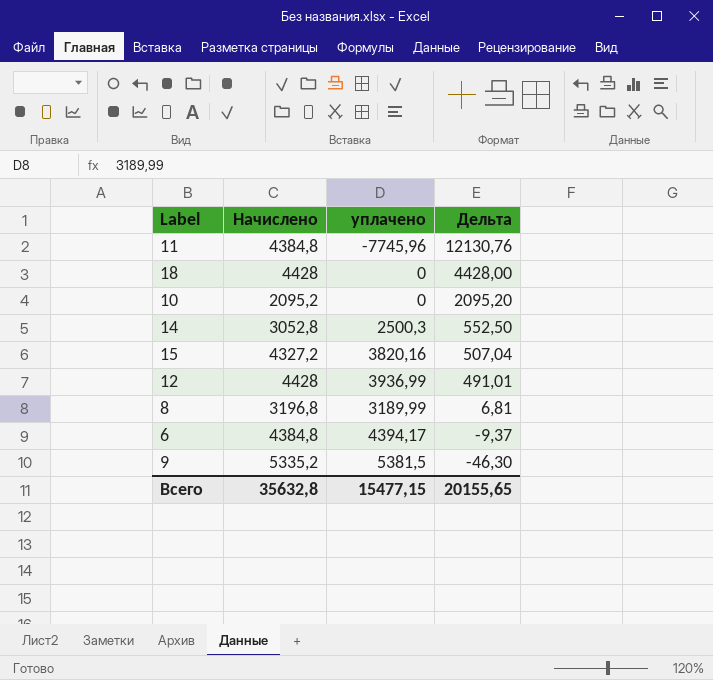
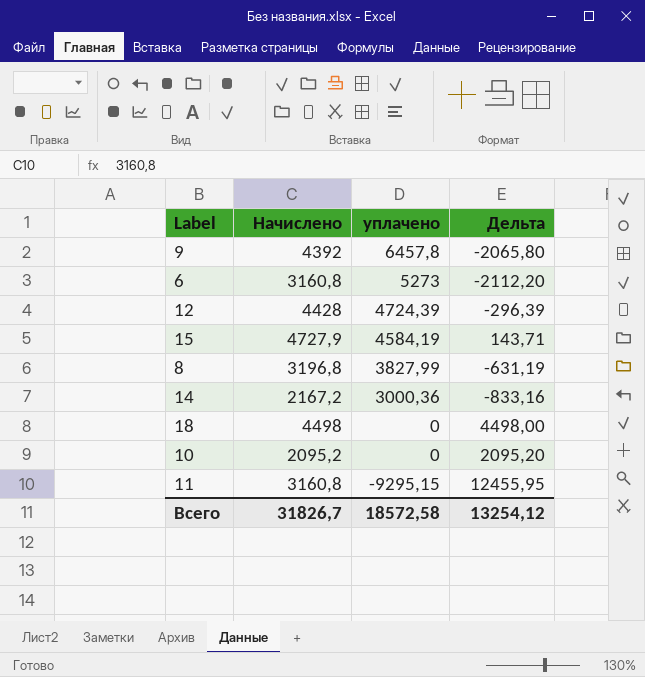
row order: Дельта descending -> уплачено descending
9 | Начислено: 5335,2 -> 4392
9 | уплачено: 5381,5 -> 6457,8
9 | Дельта: -46,30 -> -2065,80
6 | Начислено: 4384,8 -> 3160,8
6 | уплачено: 4394,17 -> 5273
6 | Дельта: -9,37 -> -2112,20
12 | уплачено: 3936,99 -> 4724,39
12 | Дельта: 491,01 -> -296,39
15 | Начислено: 4327,2 -> 4727,9
15 | уплачено: 3820,16 -> 4584,19
15 | Дельта: 507,04 -> 143,71
8 | уплачено: 3189,99 -> 3827,99
8 | Дельта: 6,81 -> -631,19
14 | Начислено: 3052,8 -> 2167,2
14 | уплачено: 2500,3 -> 3000,36
14 | Дельта: 552,50 -> -833,16
18 | Начислено: 4428 -> 4498
18 | Дельта: 4428,00 -> 4498,00
11 | Начислено: 4384,8 -> 3160,8
11 | уплачено: -7745,96 -> -9295,15
11 | Дельта: 12130,76 -> 12455,95
Всего | Начислено: 35632,8 -> 31826,7
Всего | уплачено: 15477,15 -> 18572,58
Всего | Дельта: 20155,65 -> 13254,12

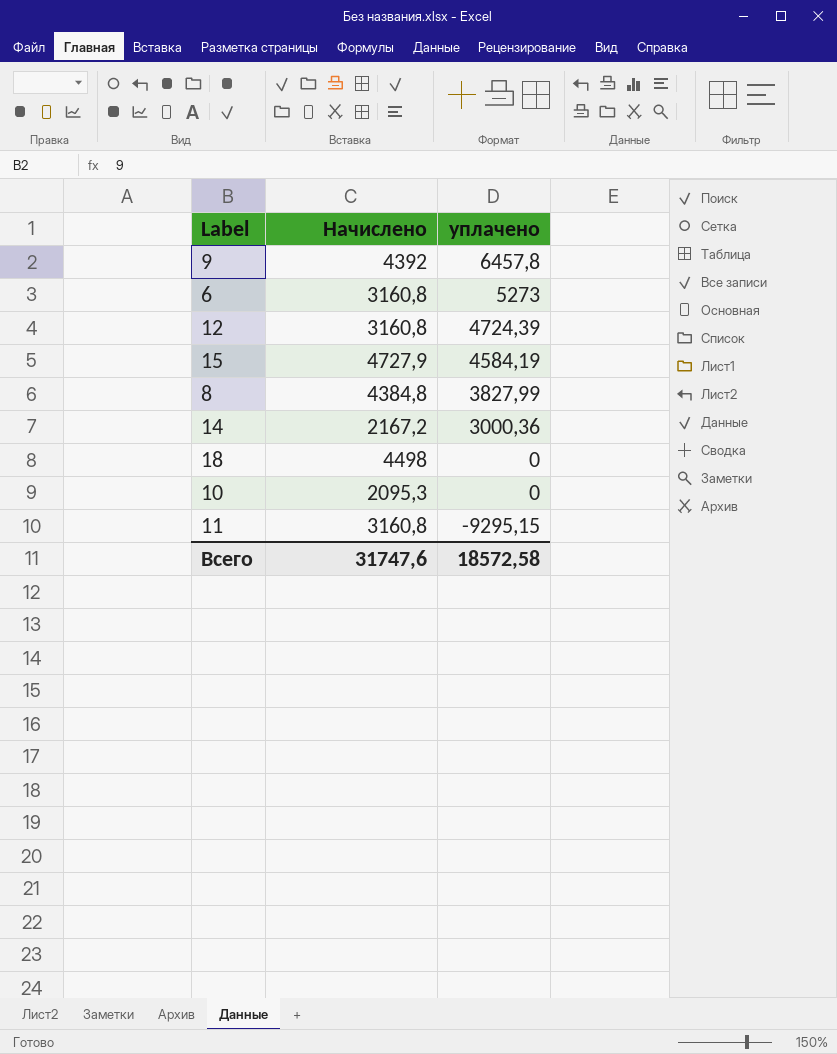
column Дельта | formula: [Начислено] - [уплачено] -> none
12 | Начислено: 4428 -> 3160,8
8 | Начислено: 3196,8 -> 4384,8
10 | Начислено: 2095,2 -> 2095,3
Всего | Начислено: 31826,7 -> 31747,6

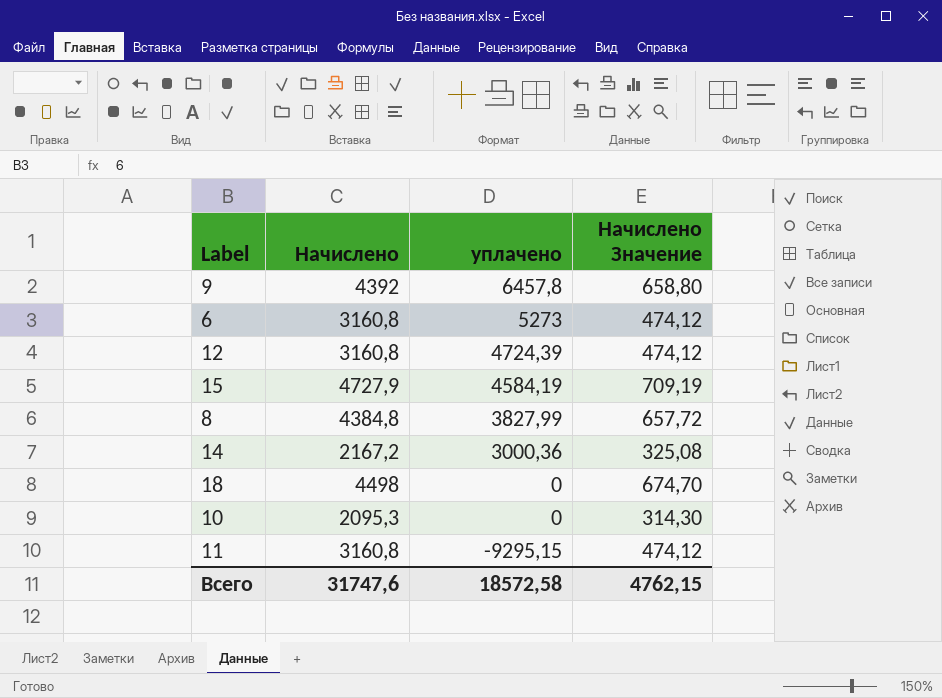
column Начислено Значение | formula: none -> [Начислено] * 0,15

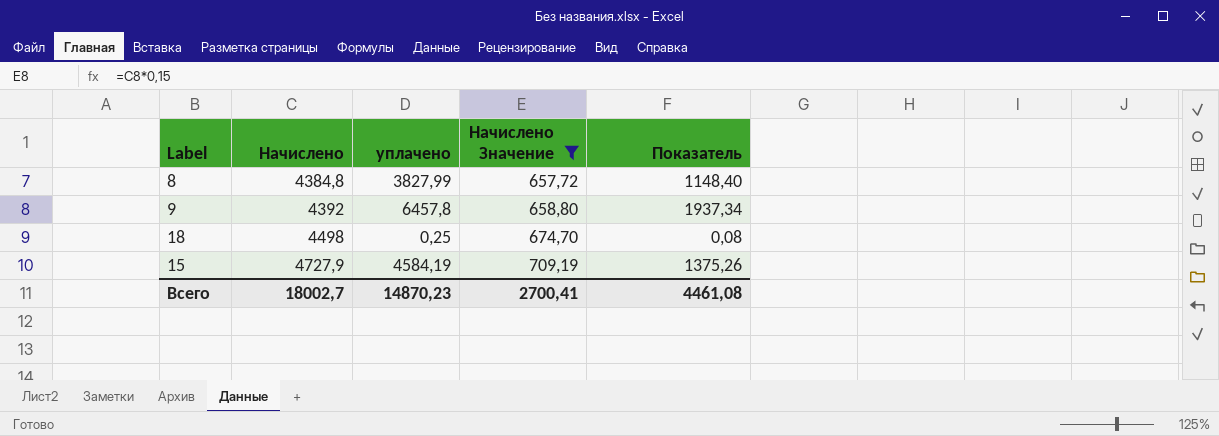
filter: none -> Начислено Значение >= 657,72
row order: уплачено descending -> Начислено ascending
column Показатель | formula: none -> [уплачено] * 0,3
18 | уплачено: 0 -> 0,25
Всего | Начислено: 31747,6 -> 18002,7
Всего | уплачено: 18572,58 -> 14870,23
Всего | Начислено Значение: 4762,15 -> 2700,41

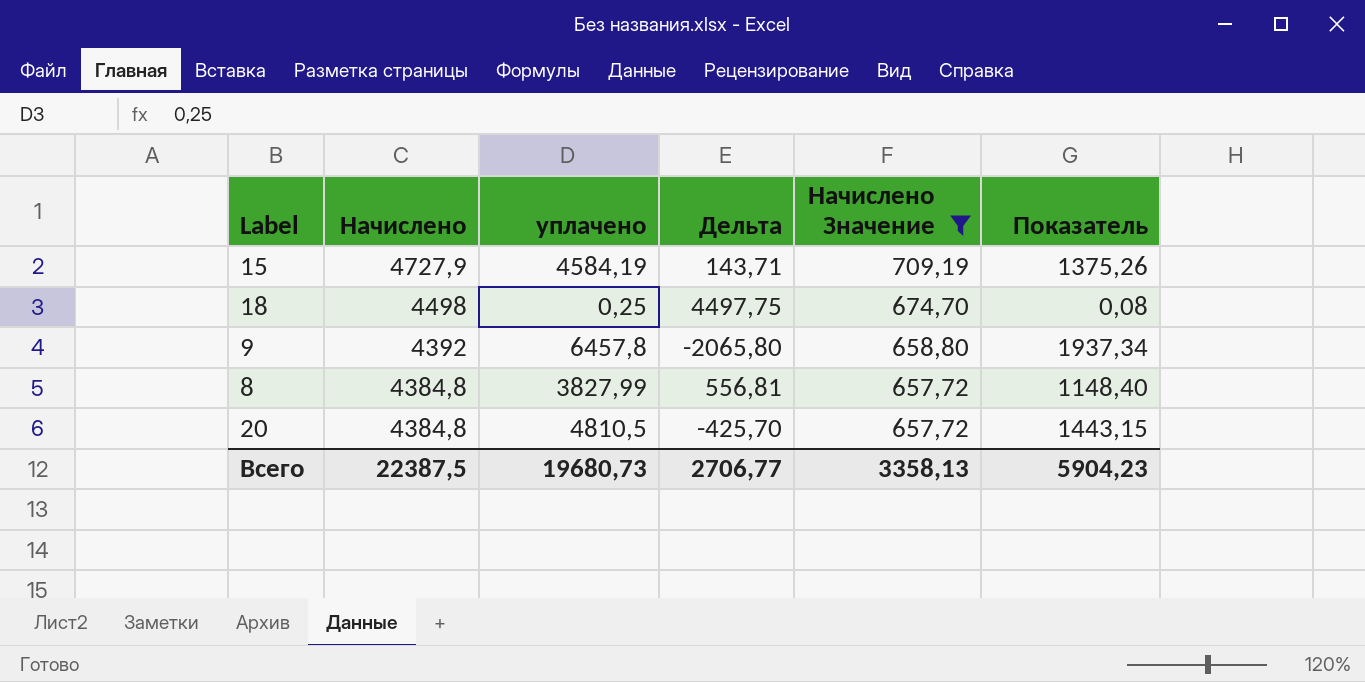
row order: Начислено ascending -> Начислено descending
column Дельта | formula: none -> [Начислено] - [уплачено]
row 20: none -> 4384,8 | 4810,5 | -425,70 | 657,72 | 1443,15
Всего | Начислено: 18002,7 -> 22387,5
Всего | уплачено: 14870,23 -> 19680,73
Всего | Начислено Значение: 2700,41 -> 3358,13
Всего | Показатель: 4461,08 -> 5904,23

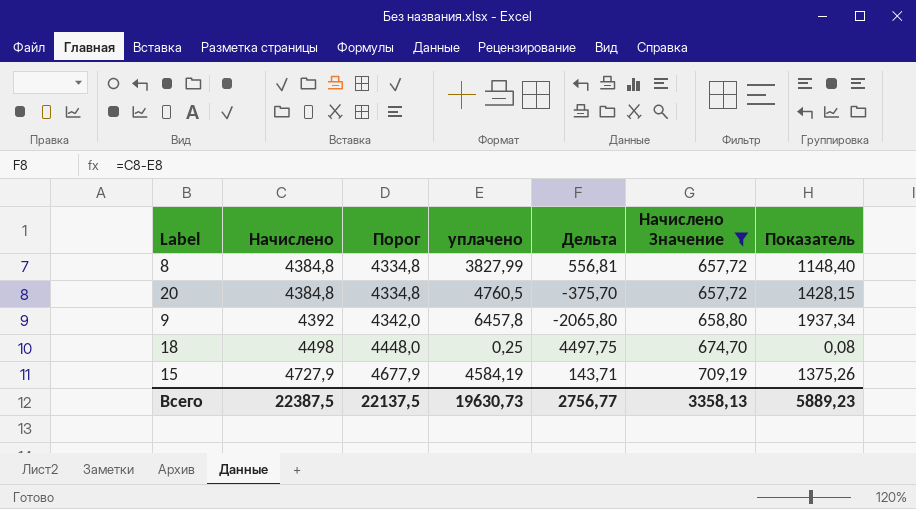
row order: Начислено descending -> Начислено ascending
column Порог | formula: none -> [Начислено] - 50
20 | уплачено: 4810,5 -> 4760,5
20 | Дельта: -425,70 -> -375,70
20 | Показатель: 1443,15 -> 1428,15
Всего | уплачено: 19680,73 -> 19630,73
Всего | Дельта: 2706,77 -> 2756,77
Всего | Показатель: 5904,23 -> 5889,23

